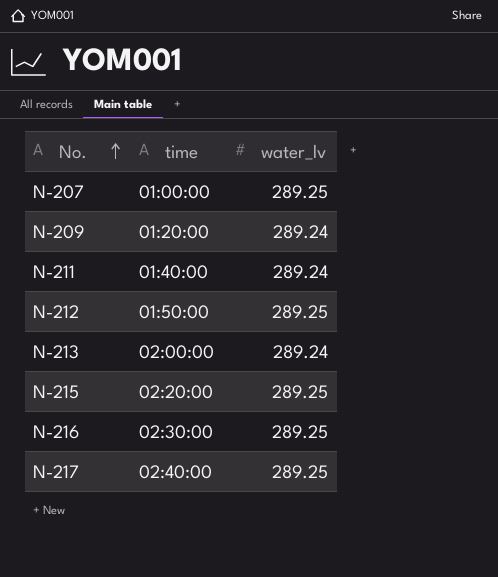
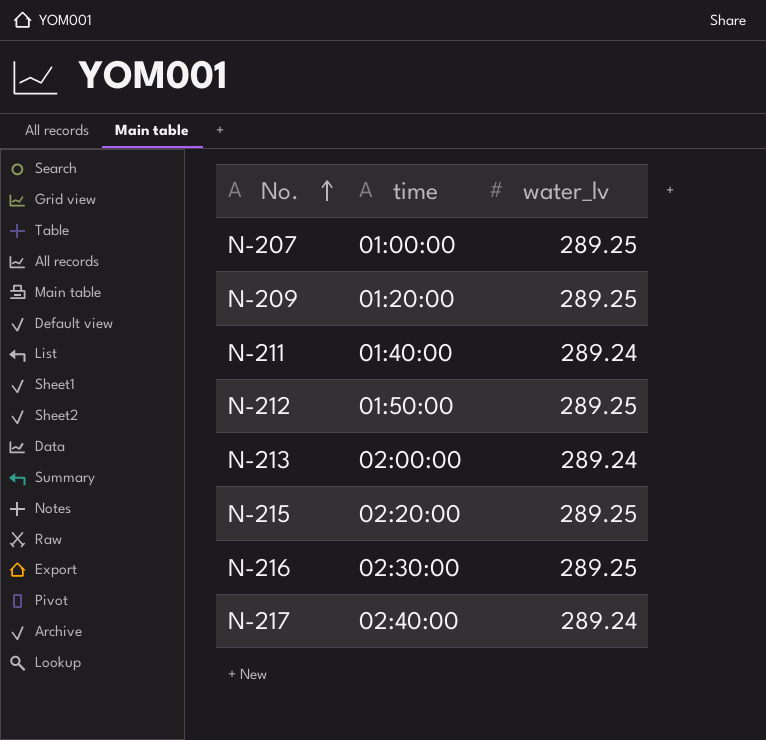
N-209 | water_lv: 289.24 -> 289.25
N-217 | water_lv: 289.25 -> 289.24

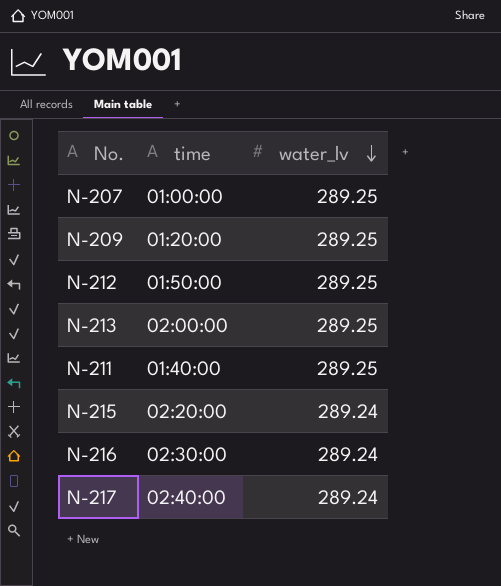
row order: No. ascending -> water_lv descending
N-213 | water_lv: 289.24 -> 289.25
N-211 | water_lv: 289.24 -> 289.25
N-215 | water_lv: 289.25 -> 289.24
N-216 | water_lv: 289.25 -> 289.24

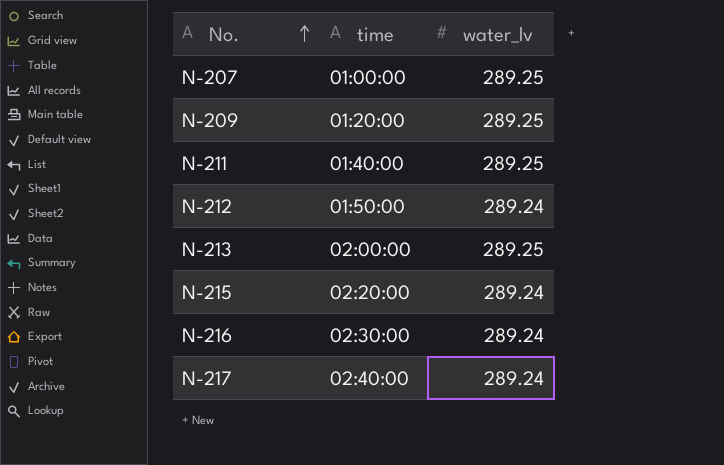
row order: water_lv descending -> No. ascending
N-212 | water_lv: 289.25 -> 289.24

